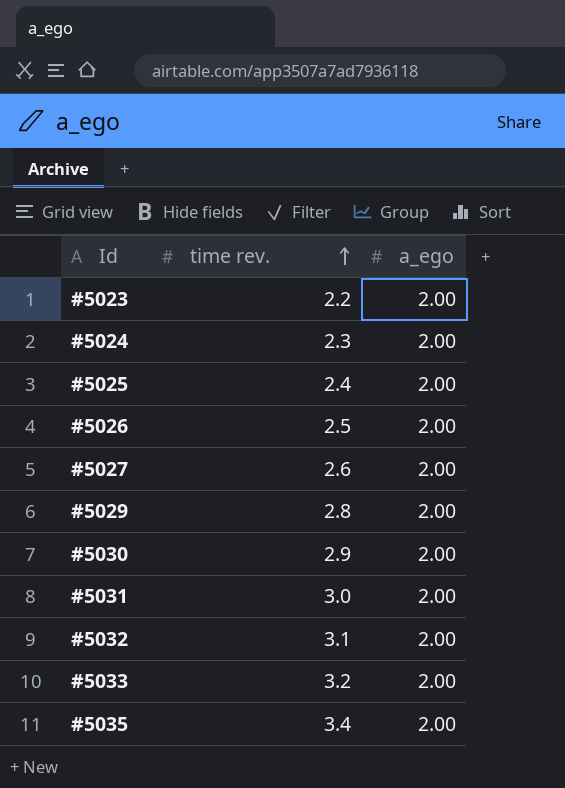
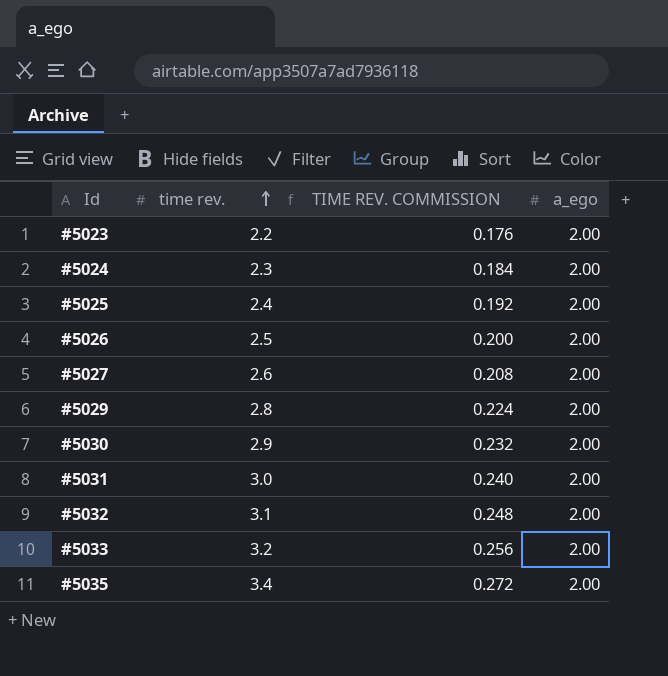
column TIME REV. COMMISSION | formula: none -> [time rev.] * 0.08

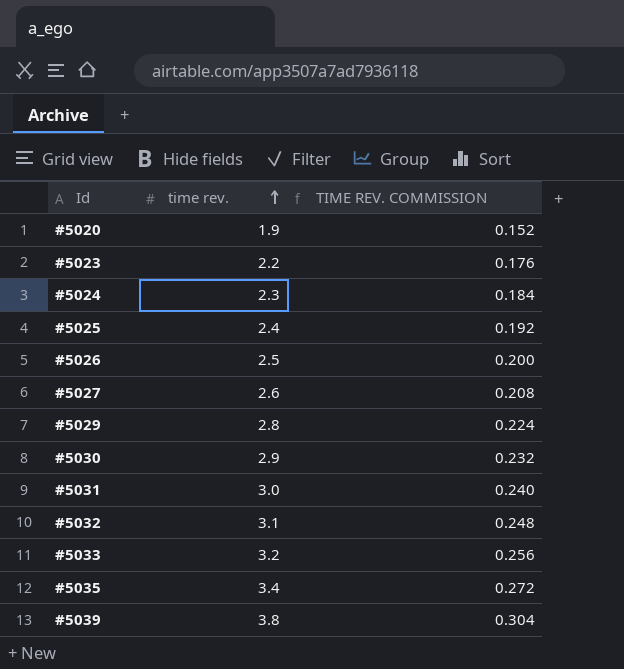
column a_ego | position: 4 -> none
row #5020: none -> 1.9 | 0.152
row #5039: none -> 3.8 | 0.304

